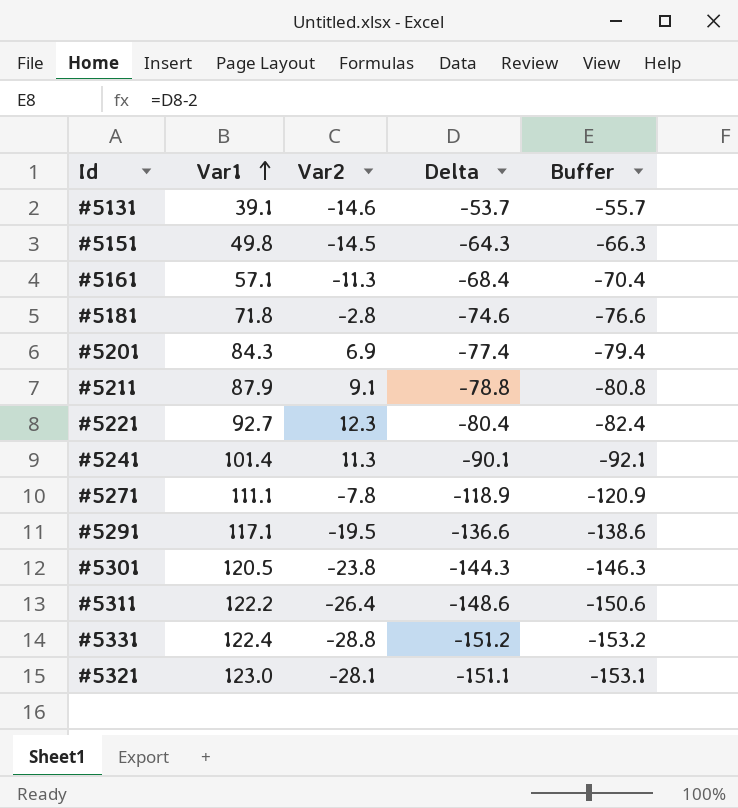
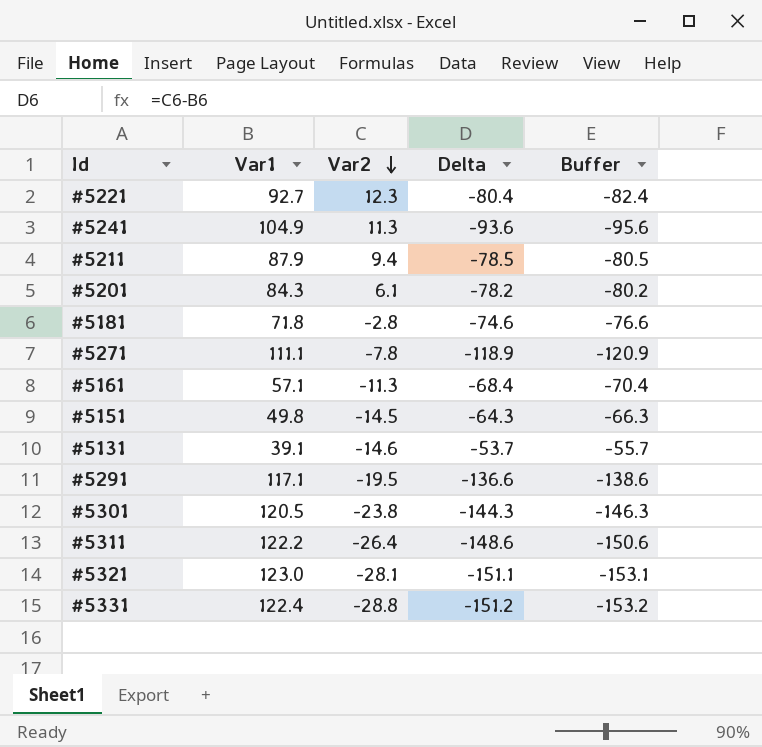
row order: Var1 ascending -> Var2 descending
#5241 | Var1: 101.4 -> 104.9
#5241 | Delta: -90.1 -> -93.6
#5241 | Buffer: -92.1 -> -95.6
#5211 | Var2: 9.1 -> 9.4
#5211 | Delta: -78.8 -> -78.5
#5211 | Buffer: -80.8 -> -80.5
#5201 | Var2: 6.9 -> 6.1
#5201 | Delta: -77.4 -> -78.2
#5201 | Buffer: -79.4 -> -80.2

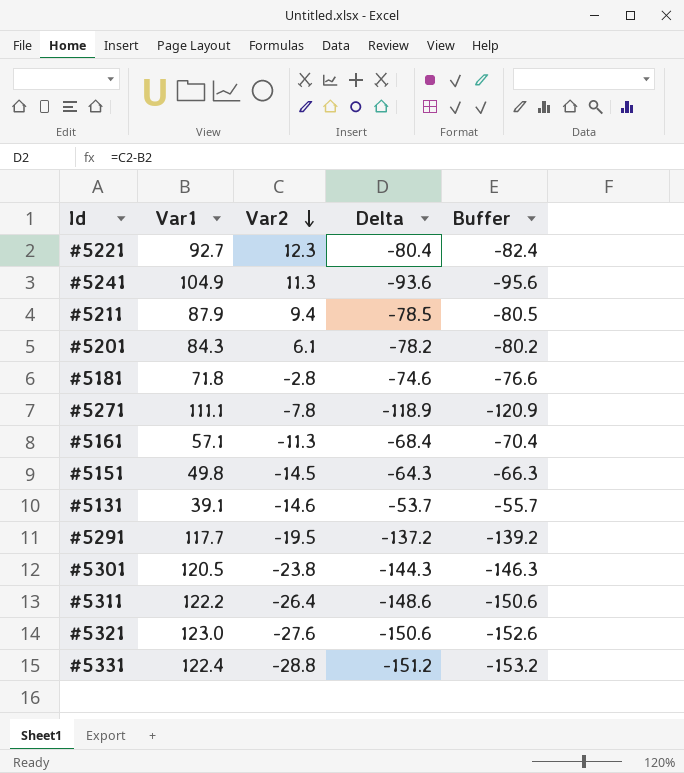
#5291 | Var1: 117.1 -> 117.7
#5291 | Delta: -136.6 -> -137.2
#5291 | Buffer: -138.6 -> -139.2
#5321 | Var2: -28.1 -> -27.6
#5321 | Delta: -151.1 -> -150.6
#5321 | Buffer: -153.1 -> -152.6

